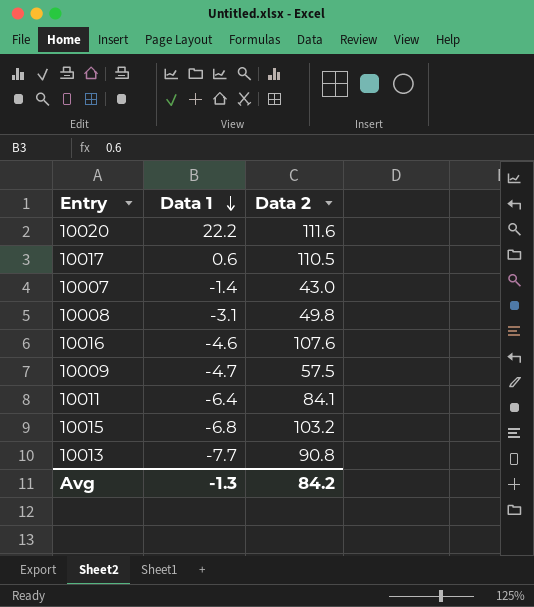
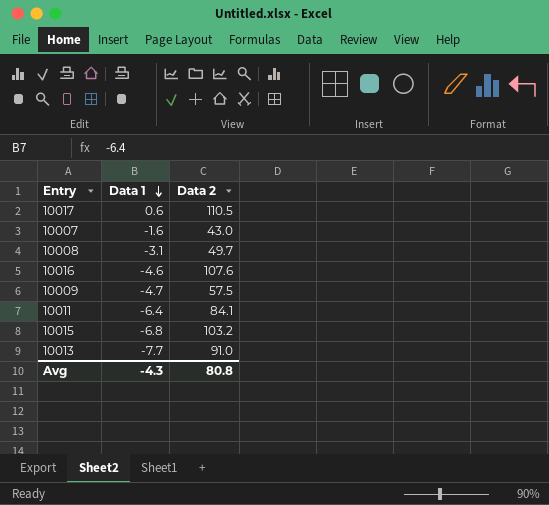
row 10020: 22.2 | 111.6 -> none
10007 | Data 1: -1.4 -> -1.6
10008 | Data 2: 49.8 -> 49.7
10013 | Data 2: 90.8 -> 91.0
Avg | Data 1: -1.3 -> -4.3
Avg | Data 2: 84.2 -> 80.8

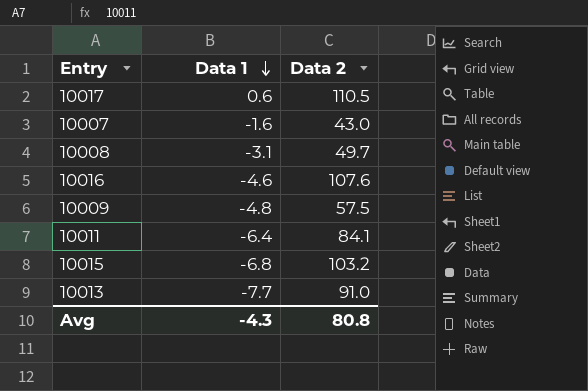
10009 | Data 1: -4.7 -> -4.8

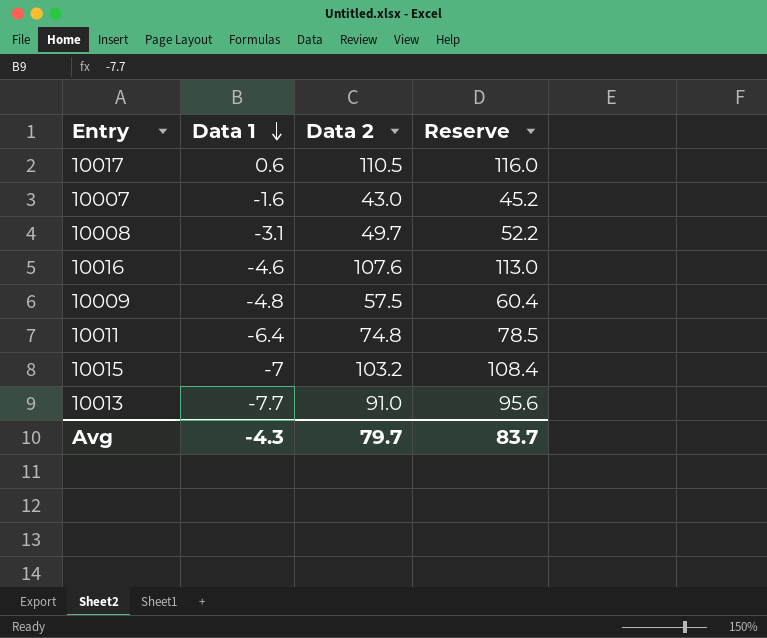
column Reserve | formula: none -> [Data 2] * 1.05
10011 | Data 2: 84.1 -> 74.8
10015 | Data 1: -6.8 -> -7
Avg | Data 2: 80.8 -> 79.7

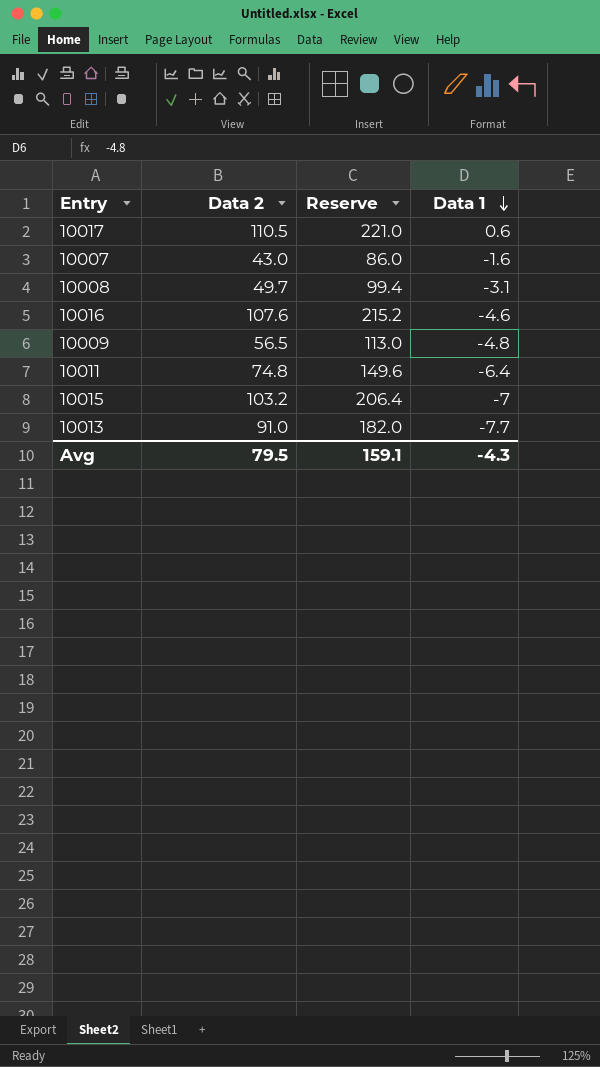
column Reserve | formula: [Data 2] * 1.05 -> [Data 2] * 2
column Data 1 | position: 2 -> 4
10009 | Data 2: 57.5 -> 56.5
Avg | Data 2: 79.7 -> 79.5
Avg | Reserve: 83.7 -> 159.1

